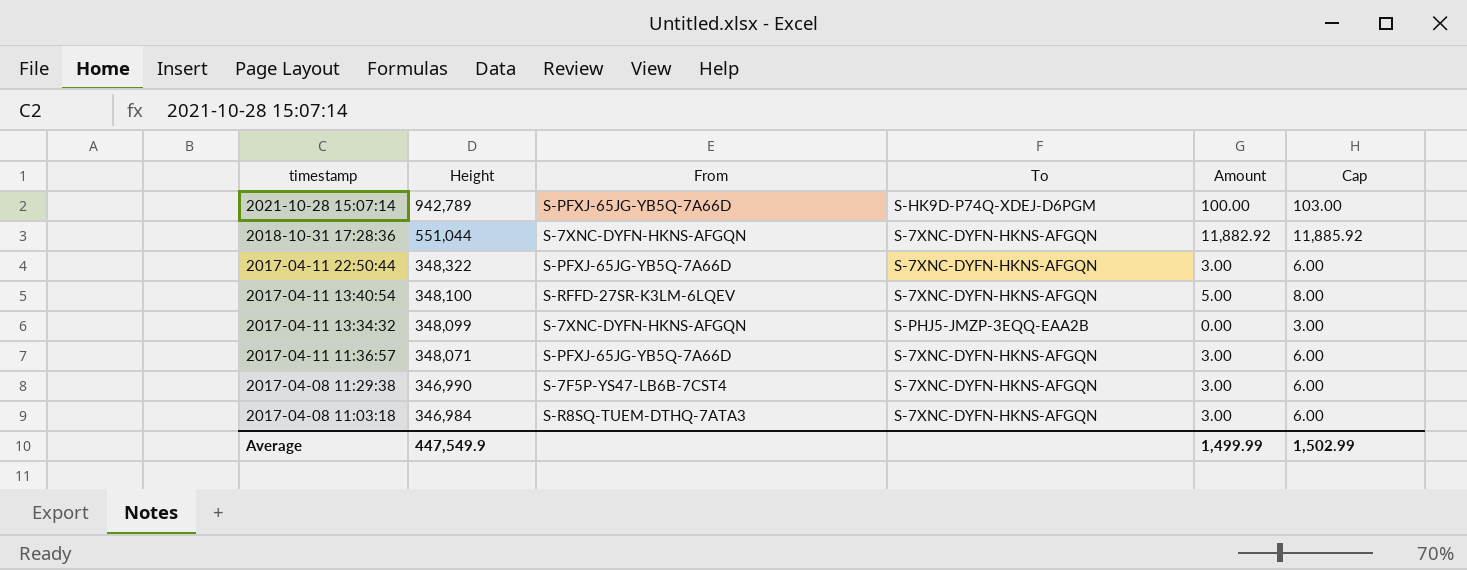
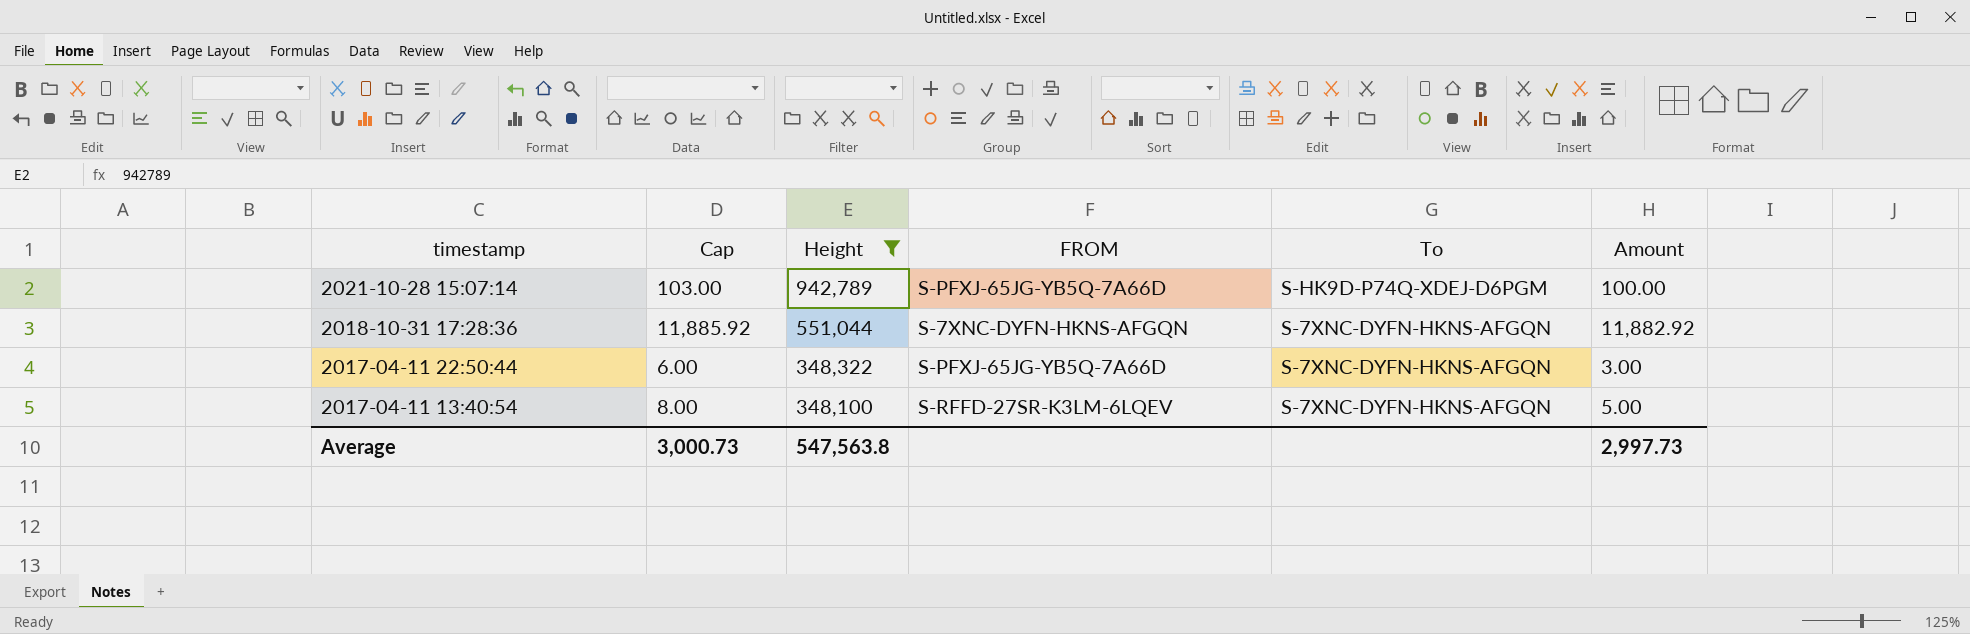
filter: none -> Height >= 348,100
column Cap | position: 6 -> 2
column name: From -> FROM
Average | Cap: 1,502.99 -> 3,000.73
Average | Height: 447,549.9 -> 547,563.8
Average | Amount: 1,499.99 -> 2,997.73

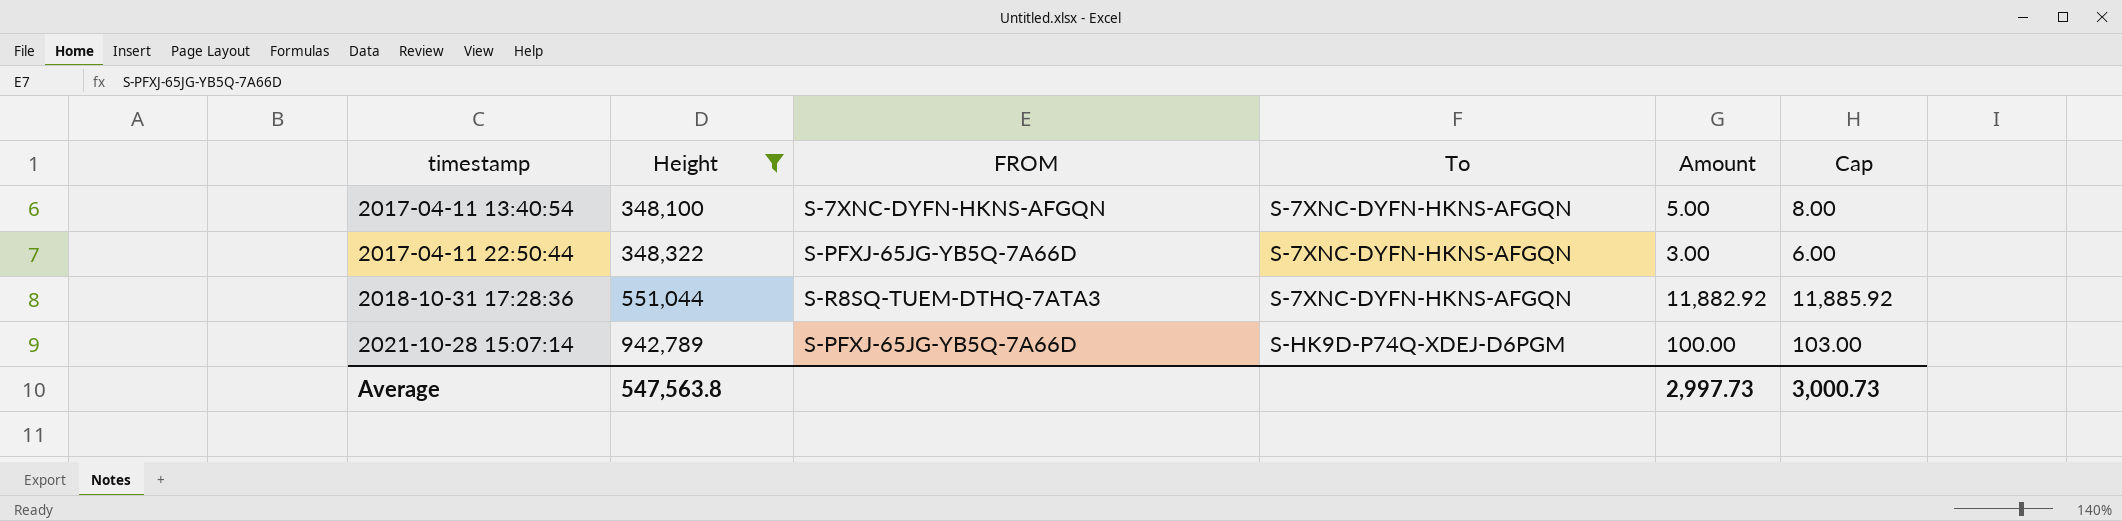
row order: timestamp descending -> timestamp ascending
column Cap | position: 2 -> 6
2017-04-11 13:40:54 | FROM: S-RFFD-27SR-K3LM-6LQEV -> S-7XNC-DYFN-HKNS-AFGQN
2018-10-31 17:28:36 | FROM: S-7XNC-DYFN-HKNS-AFGQN -> S-R8SQ-TUEM-DTHQ-7ATA3

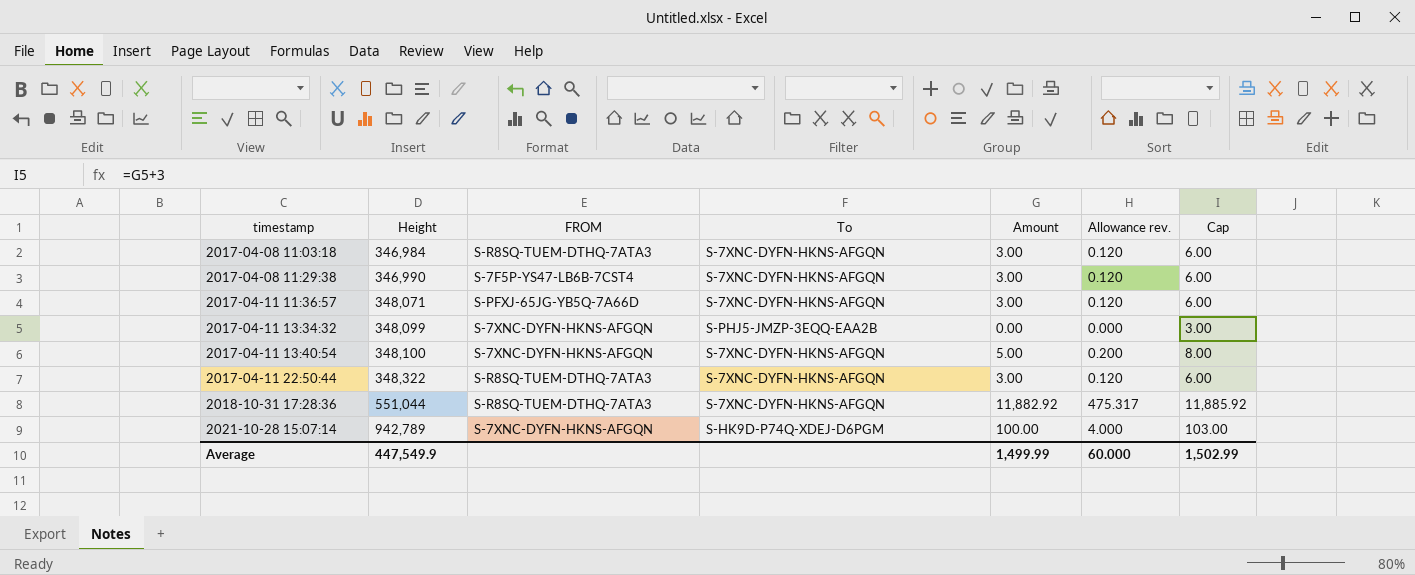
filter: Height >= 348,100 -> none
column Allowance rev. | formula: none -> [Amount] * 0.04
2017-04-11 22:50:44 | FROM: S-PFXJ-65JG-YB5Q-7A66D -> S-R8SQ-TUEM-DTHQ-7ATA3
2021-10-28 15:07:14 | FROM: S-PFXJ-65JG-YB5Q-7A66D -> S-7XNC-DYFN-HKNS-AFGQN
Average | Height: 547,563.8 -> 447,549.9
Average | Amount: 2,997.73 -> 1,499.99
Average | Cap: 3,000.73 -> 1,502.99

